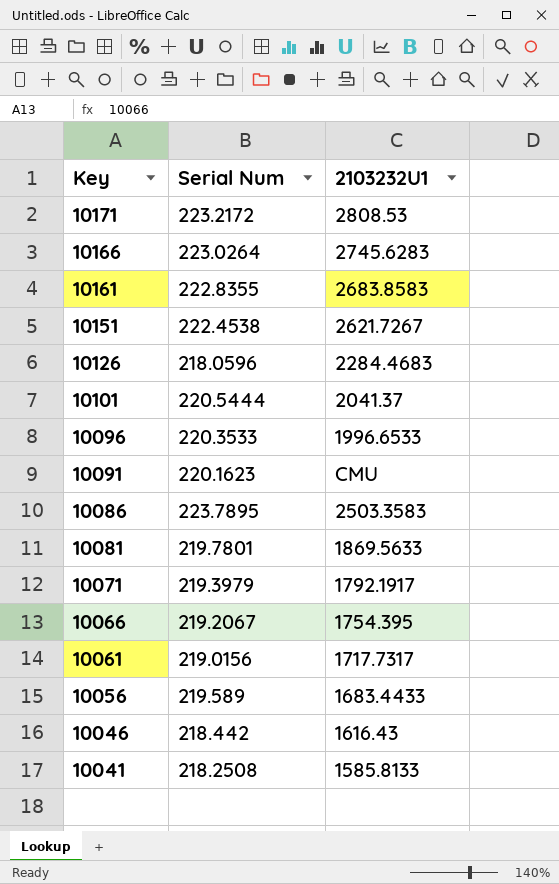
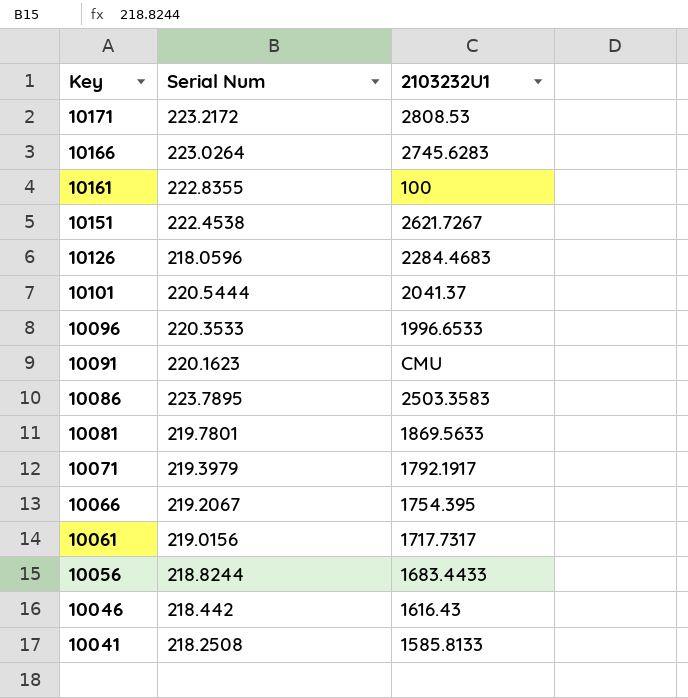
10161 | 2103232U1: 2683.8583 -> 100
10056 | Serial Num: 219.589 -> 218.8244

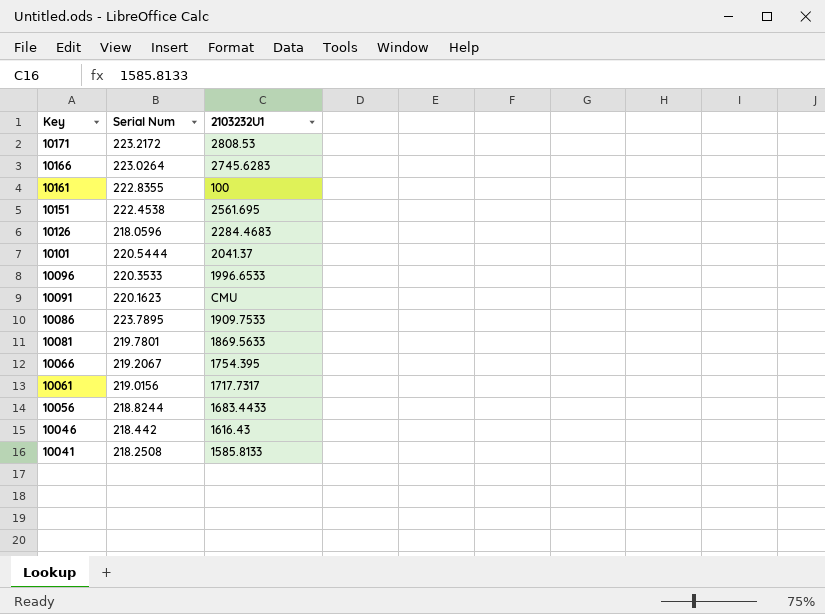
row 10071: 219.3979 | 1792.1917 -> none
10151 | 2103232U1: 2621.7267 -> 2561.695
10086 | 2103232U1: 2503.3583 -> 1909.7533

